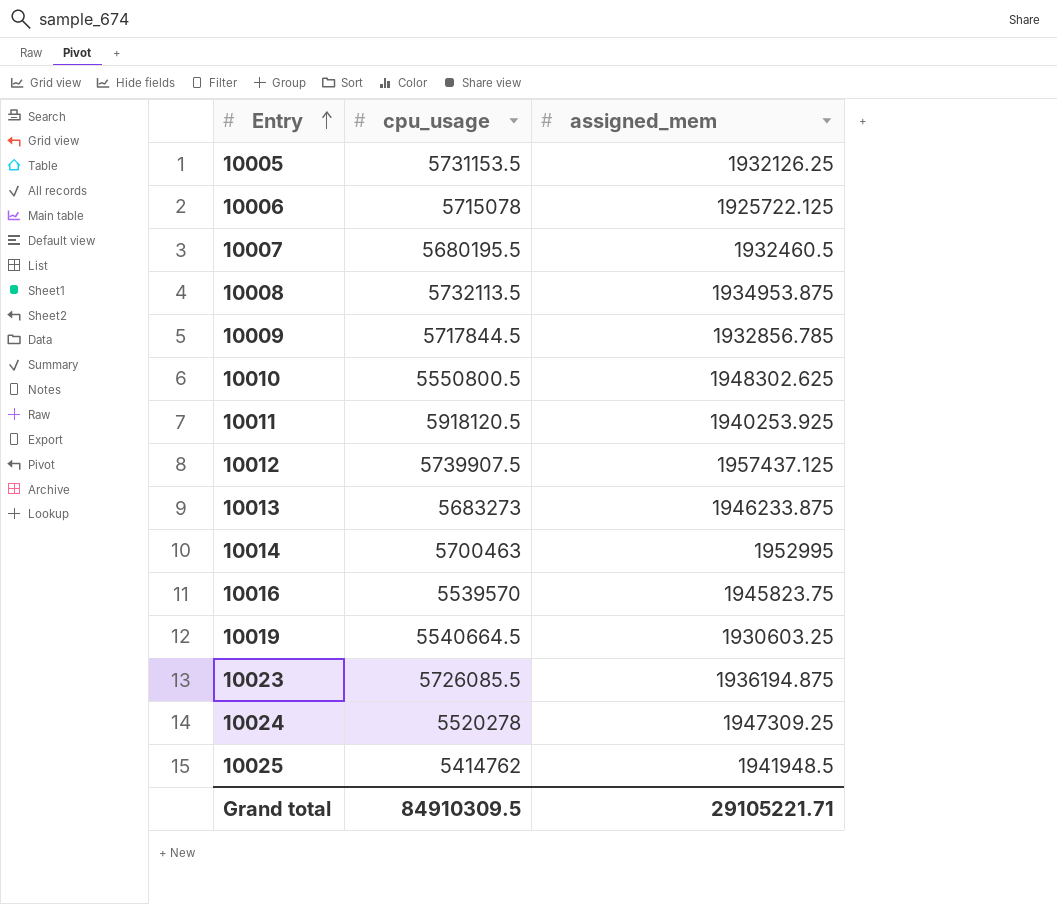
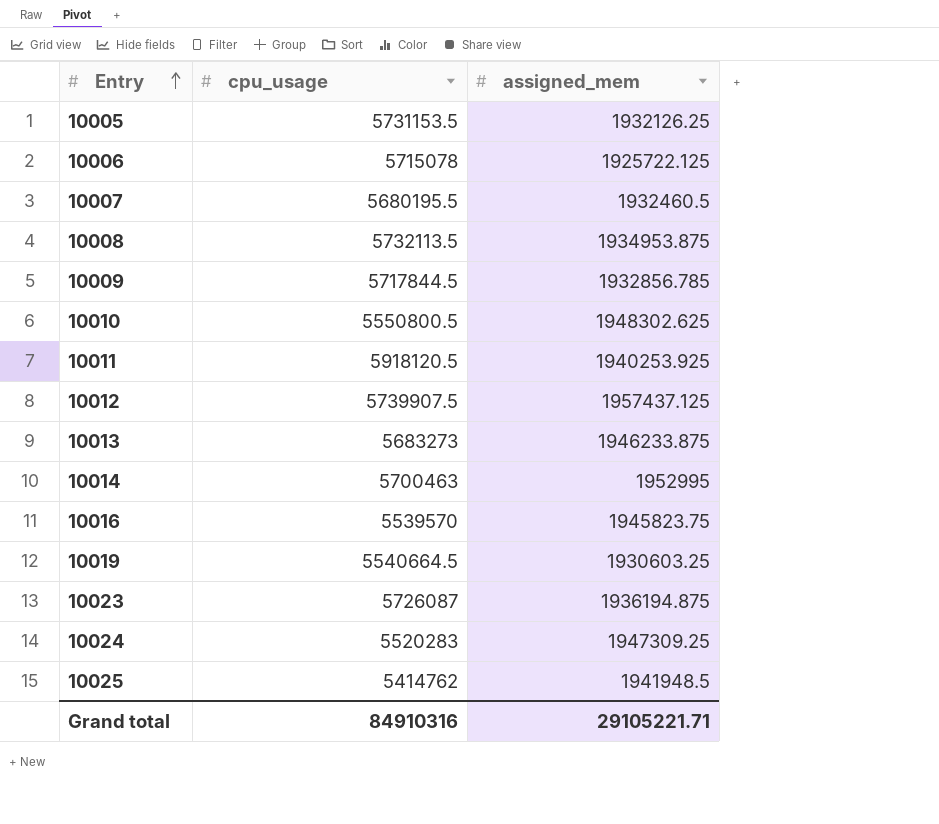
10023 | cpu_usage: 5726085.5 -> 5726087
10024 | cpu_usage: 5520278 -> 5520283
Grand total | cpu_usage: 84910309.5 -> 84910316

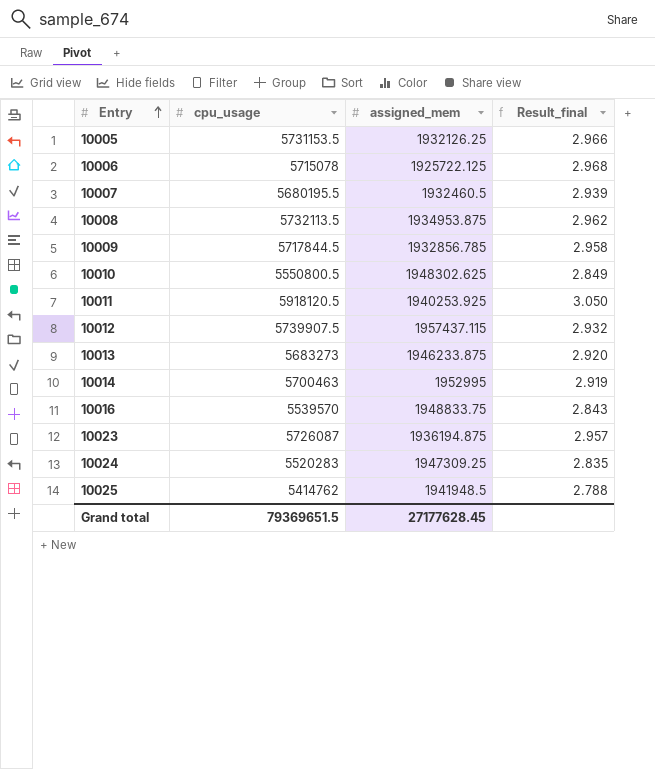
column Result_final | formula: none -> [cpu_usage] / [assigned_mem]
row 10019: 5540664.5 | 1930603.25 -> none
10012 | assigned_mem: 1957437.125 -> 1957437.115
10016 | assigned_mem: 1945823.75 -> 1948833.75
Grand total | cpu_usage: 84910316 -> 79369651.5
Grand total | assigned_mem: 29105221.71 -> 27177628.45

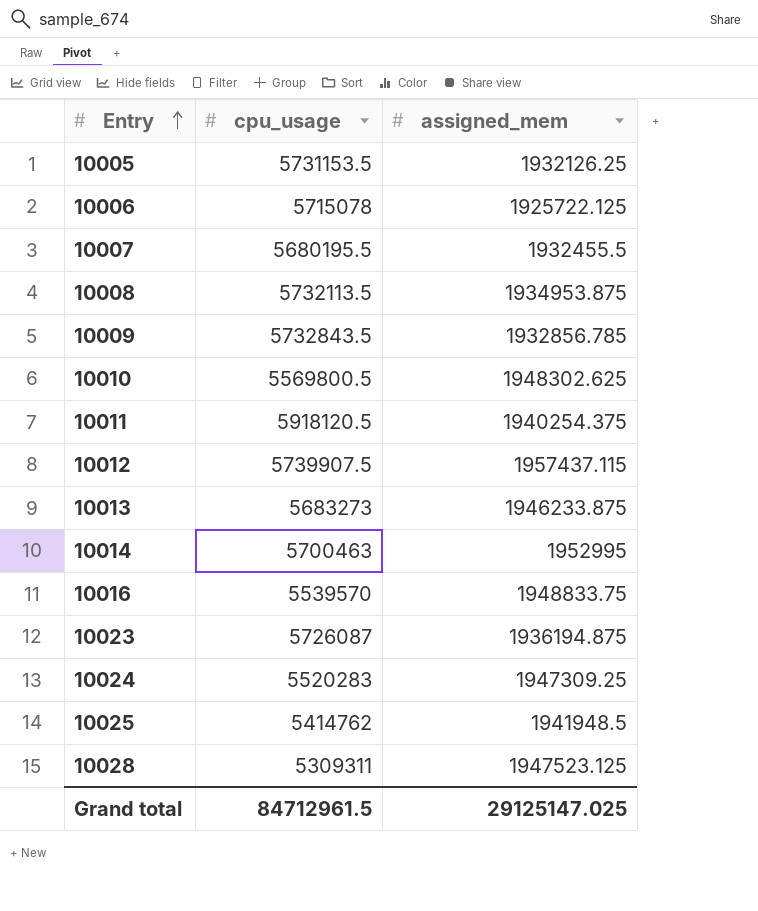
column Result_final | formula: [cpu_usage] / [assigned_mem] -> none
10007 | assigned_mem: 1932460.5 -> 1932455.5
10009 | cpu_usage: 5717844.5 -> 5732843.5
10010 | cpu_usage: 5550800.5 -> 5569800.5
10011 | assigned_mem: 1940253.925 -> 1940254.375
row 10028: none -> 5309311 | 1947523.125
Grand total | cpu_usage: 79369651.5 -> 84712961.5
Grand total | assigned_mem: 27177628.45 -> 29125147.025

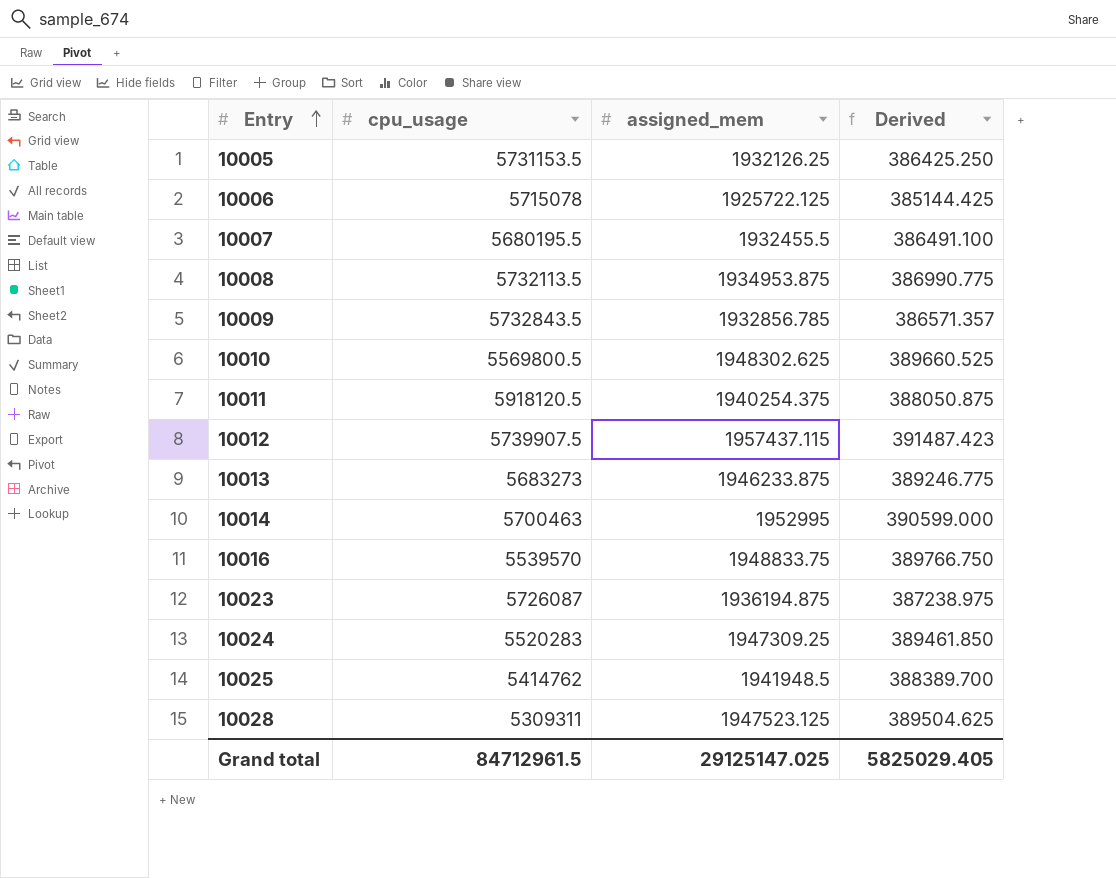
column Derived | formula: none -> [assigned_mem] * 0.2

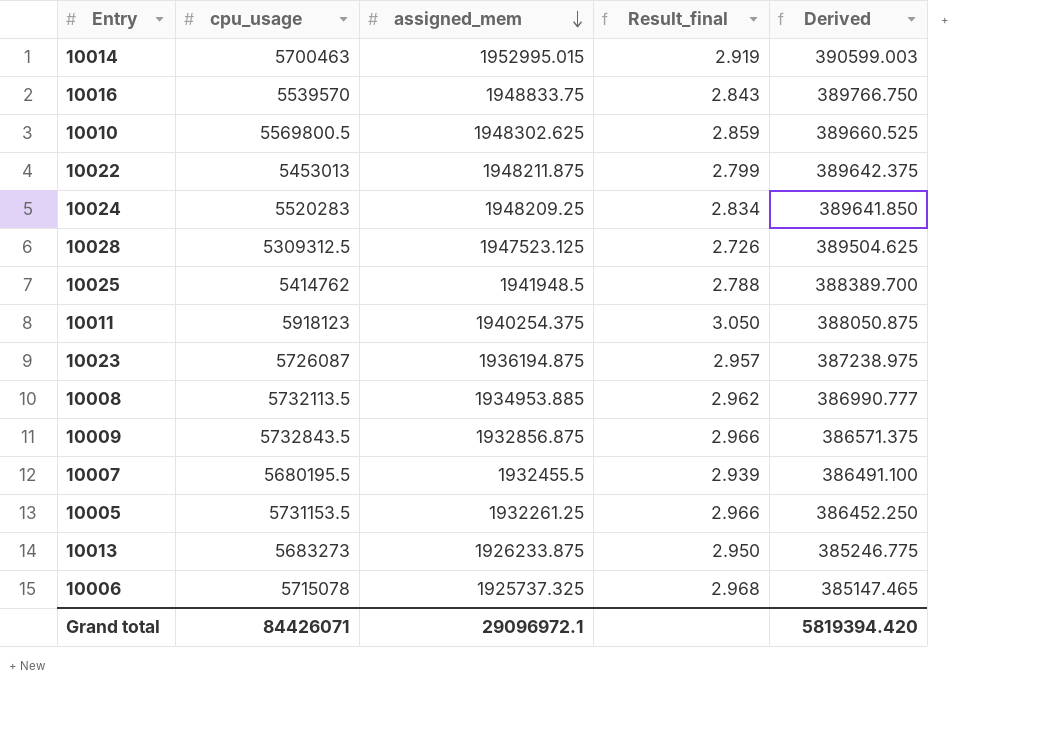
row order: Entry ascending -> assigned_mem descending
column Result_final | formula: none -> [cpu_usage] / [assigned_mem]
row 10012: 5739907.5 | 1957437.115 | 391487.423 -> none
10014 | assigned_mem: 1952995 -> 1952995.015
10014 | Derived: 390599.000 -> 390599.003
row 10022: none -> 5453013 | 1948211.875 | 2.799 | 389642.375
10024 | assigned_mem: 1947309.25 -> 1948209.25
10024 | Derived: 389461.850 -> 389641.850
10028 | cpu_usage: 5309311 -> 5309312.5
10011 | cpu_usage: 5918120.5 -> 5918123
10008 | assigned_mem: 1934953.875 -> 1934953.885
10008 | Derived: 386990.775 -> 386990.777
10009 | assigned_mem: 1932856.785 -> 1932856.875
10009 | Derived: 386571.357 -> 386571.375
10005 | assigned_mem: 1932126.25 -> 1932261.25
10005 | Derived: 386425.250 -> 386452.250
10013 | assigned_mem: 1946233.875 -> 1926233.875
10013 | Derived: 389246.775 -> 385246.775
10006 | assigned_mem: 1925722.125 -> 1925737.325
10006 | Derived: 385144.425 -> 385147.465
Grand total | cpu_usage: 84712961.5 -> 84426071
Grand total | assigned_mem: 29125147.025 -> 29096972.1
Grand total | Derived: 5825029.405 -> 5819394.420

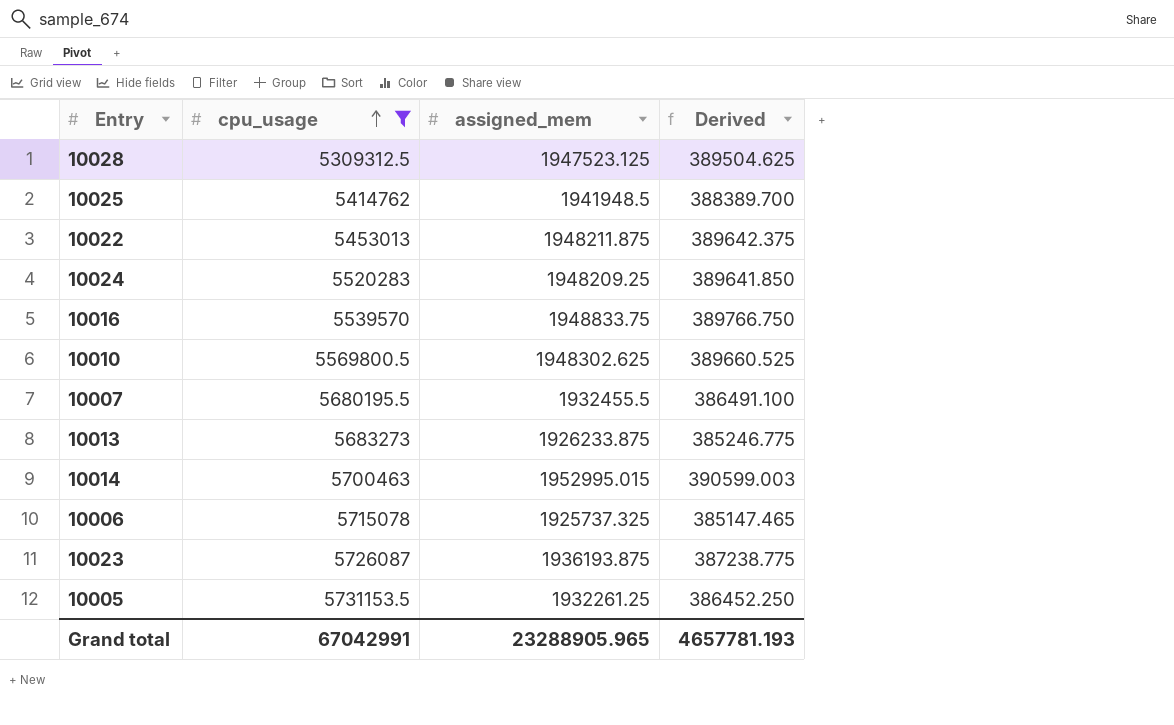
filter: none -> cpu_usage <= 5731153.5
row order: assigned_mem descending -> cpu_usage ascending
column Result_final | formula: [cpu_usage] / [assigned_mem] -> none
10023 | assigned_mem: 1936194.875 -> 1936193.875
10023 | Derived: 387238.975 -> 387238.775
Grand total | cpu_usage: 84426071 -> 67042991
Grand total | assigned_mem: 29096972.1 -> 23288905.965
Grand total | Derived: 5819394.420 -> 4657781.193

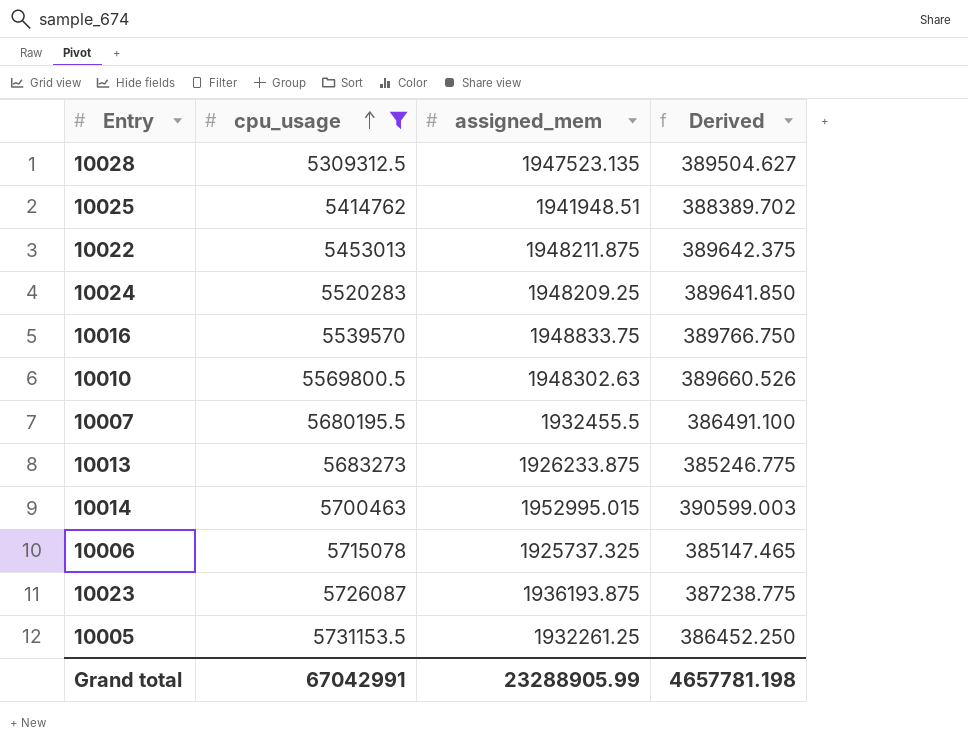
10028 | assigned_mem: 1947523.125 -> 1947523.135
10028 | Derived: 389504.625 -> 389504.627
10025 | assigned_mem: 1941948.5 -> 1941948.51
10025 | Derived: 388389.700 -> 388389.702
10010 | assigned_mem: 1948302.625 -> 1948302.63
10010 | Derived: 389660.525 -> 389660.526
Grand total | assigned_mem: 23288905.965 -> 23288905.99
Grand total | Derived: 4657781.193 -> 4657781.198

